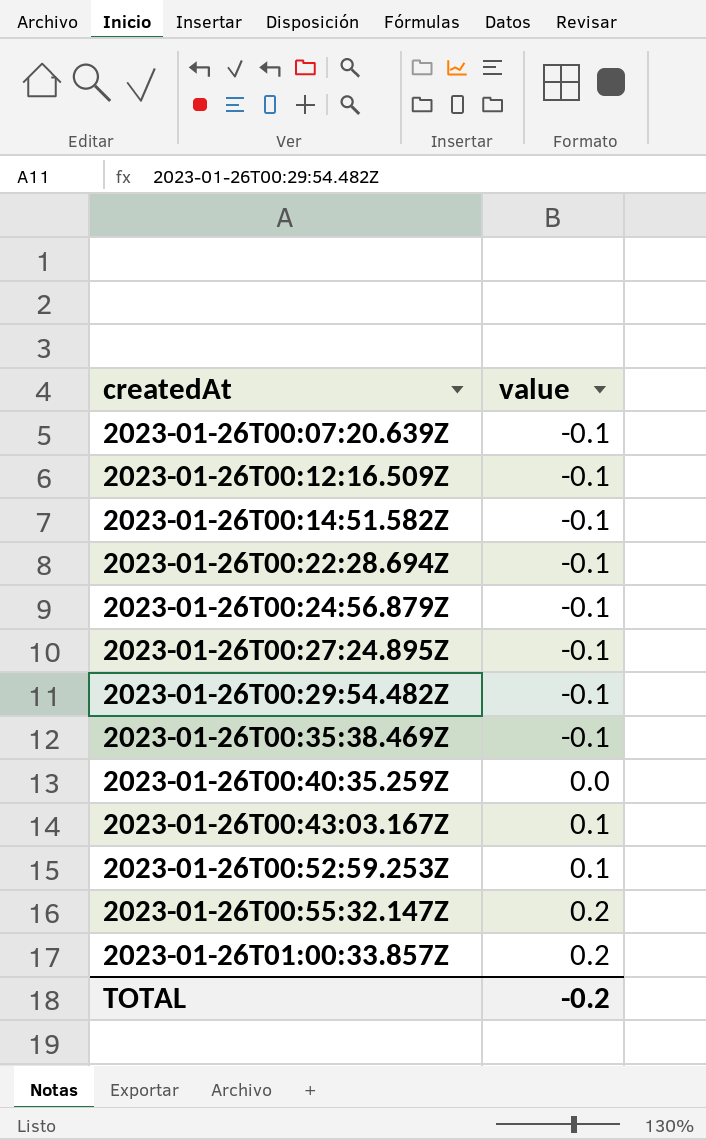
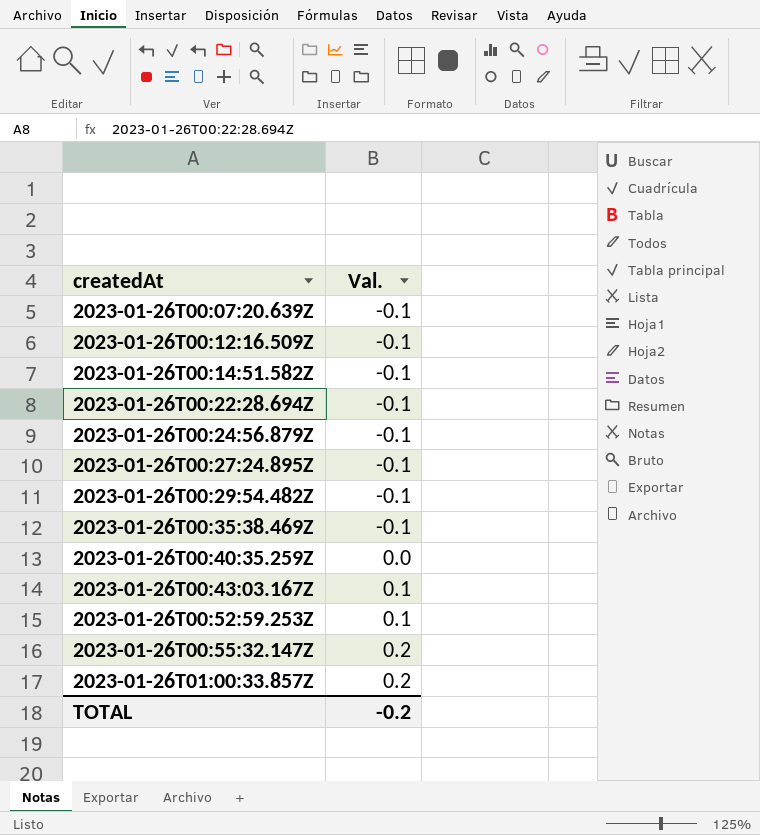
column name: value -> Val.

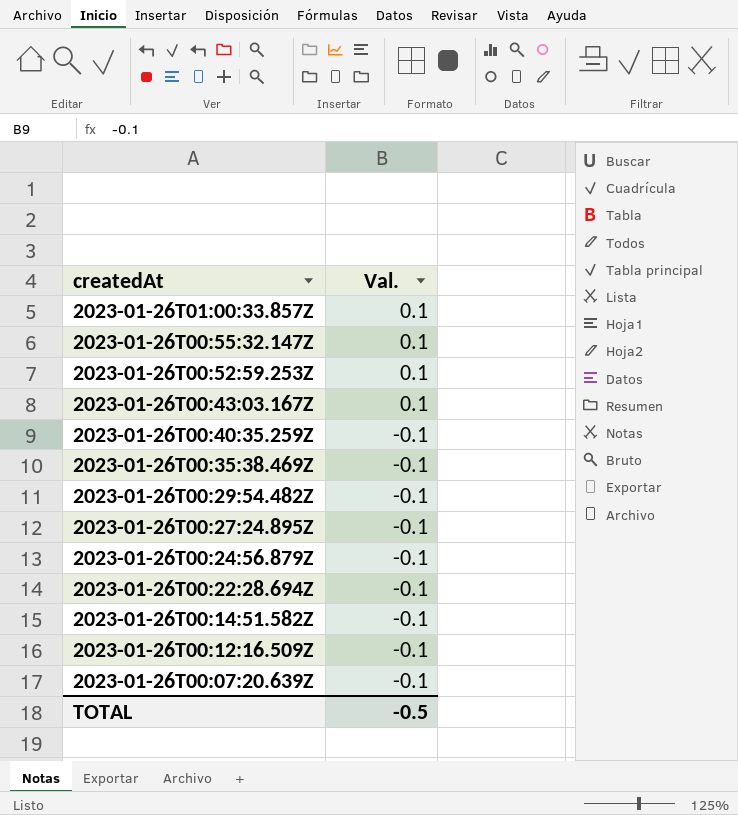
row order: createdAt ascending -> createdAt descending
2023-01-26T01:00:33.857Z | Val.: 0.2 -> 0.1
2023-01-26T00:55:32.147Z | Val.: 0.2 -> 0.1
2023-01-26T00:40:35.259Z | Val.: 0.0 -> -0.1
TOTAL | Val.: -0.2 -> -0.5

